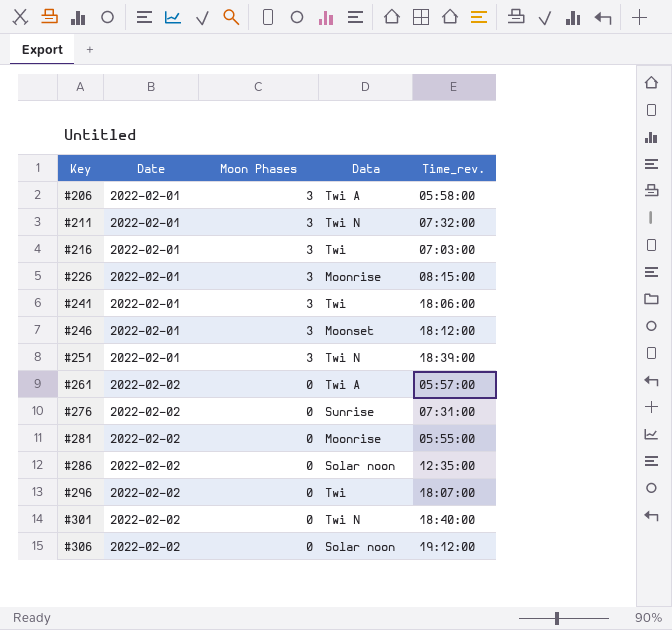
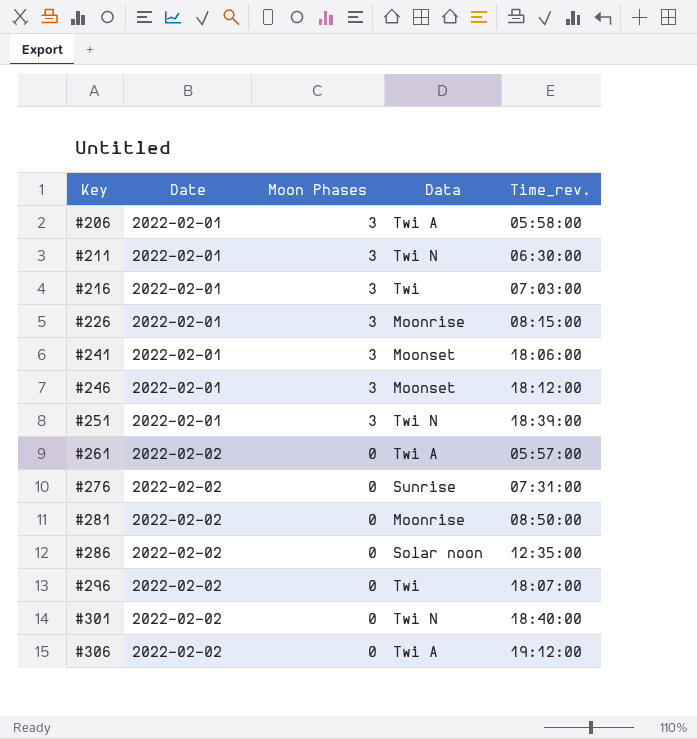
#211 | Time_rev.: 07:32:00 -> 06:30:00
#241 | Data: Twi -> Moonset
#281 | Time_rev.: 05:55:00 -> 08:50:00
#306 | Data: Solar noon -> Twi A

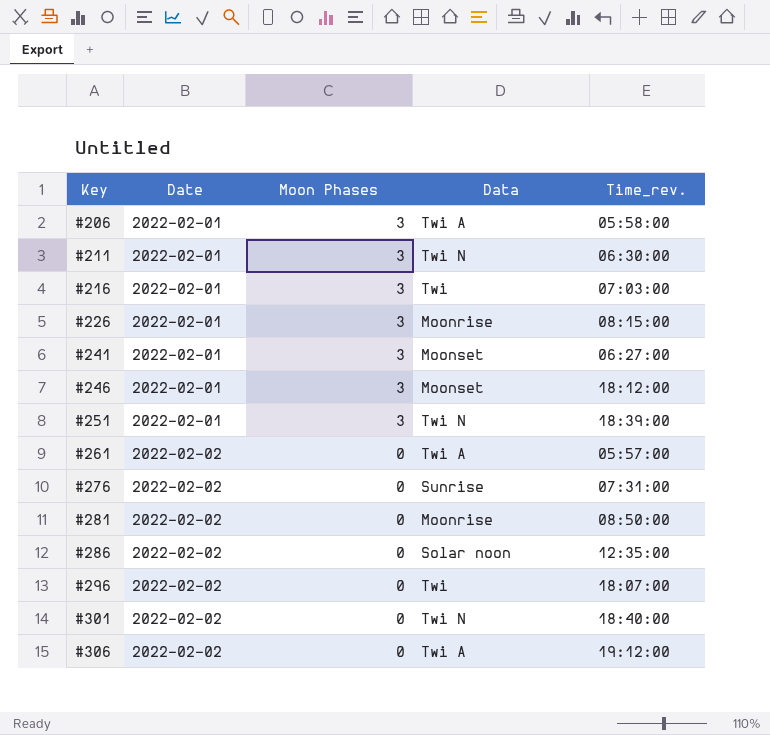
#241 | Time_rev.: 18:06:00 -> 06:27:00

